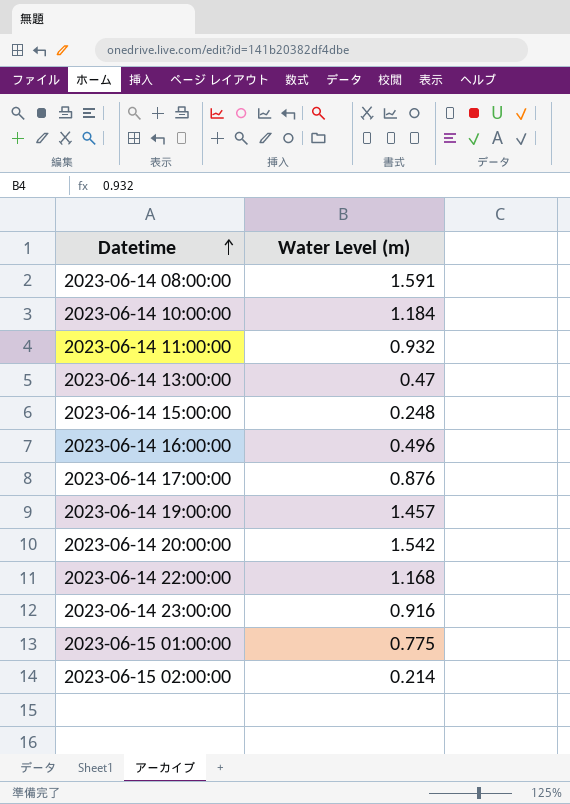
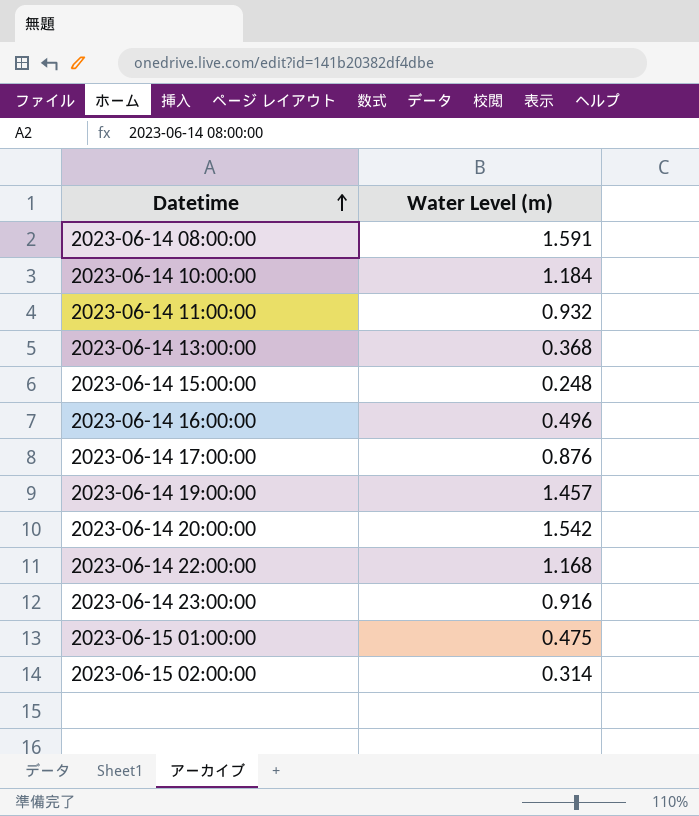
2023-06-14 13:00:00 | Water Level (m): 0.47 -> 0.368
2023-06-15 01:00:00 | Water Level (m): 0.775 -> 0.475
2023-06-15 02:00:00 | Water Level (m): 0.214 -> 0.314

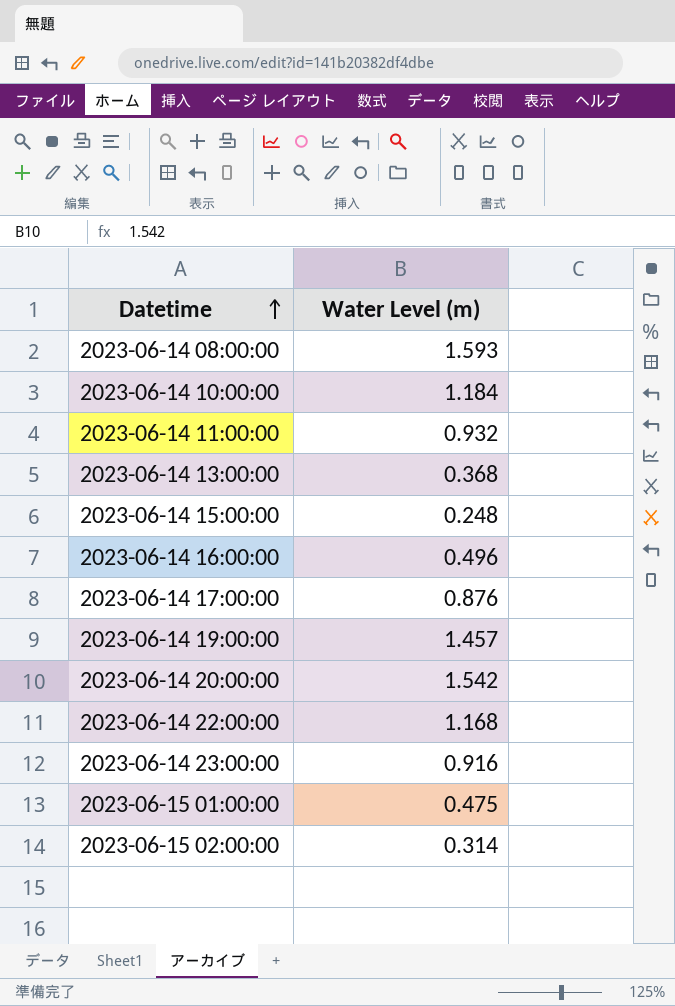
2023-06-14 08:00:00 | Water Level (m): 1.591 -> 1.593

